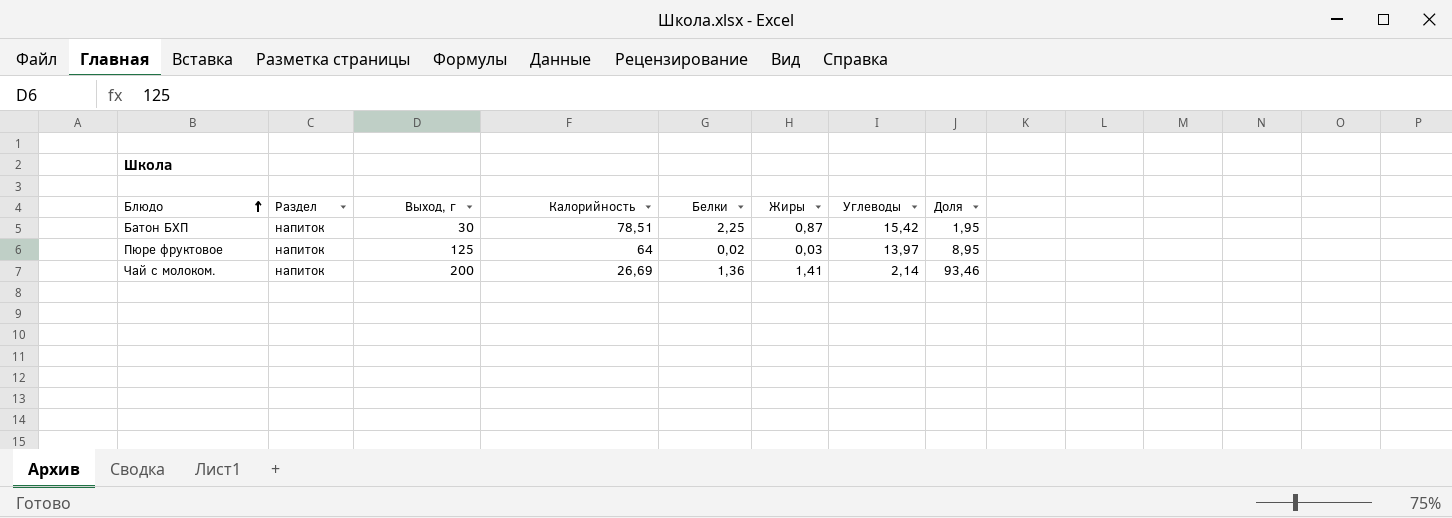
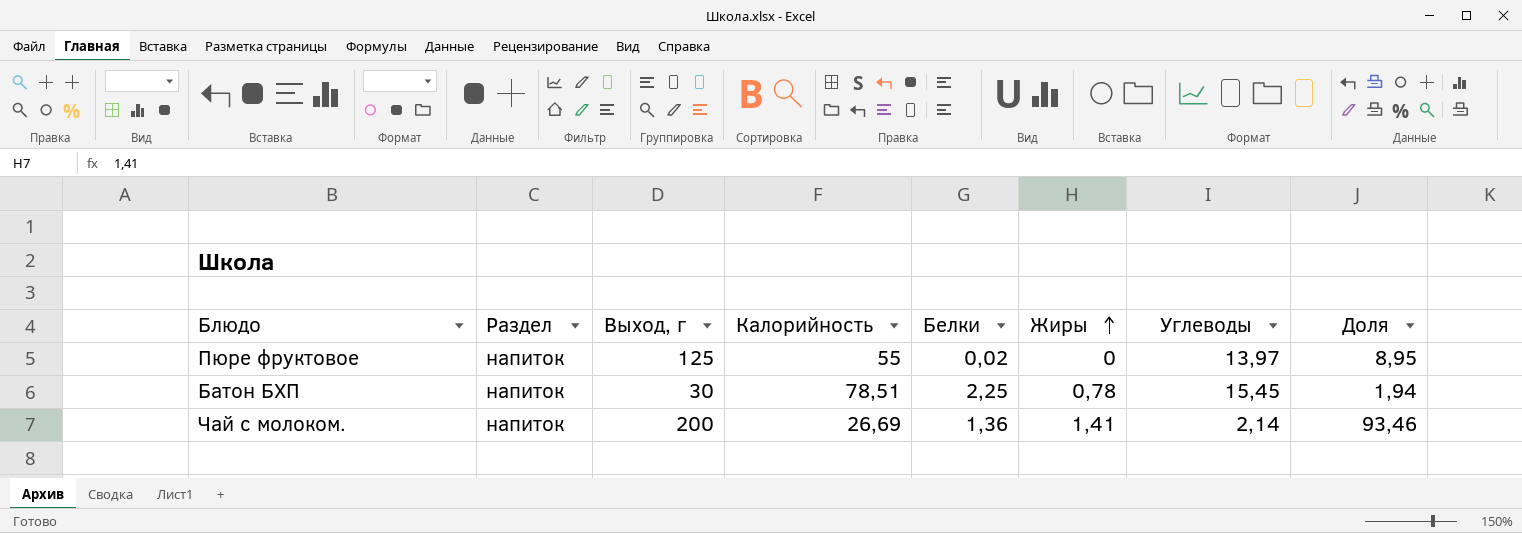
row order: Блюдо ascending -> Жиры ascending
Пюре фруктовое | Калорийность: 64 -> 55
Пюре фруктовое | Жиры: 0,03 -> 0
Батон БХП | Жиры: 0,87 -> 0,78
Батон БХП | Углеводы: 15,42 -> 15,45
Батон БХП | Доля: 1,95 -> 1,94

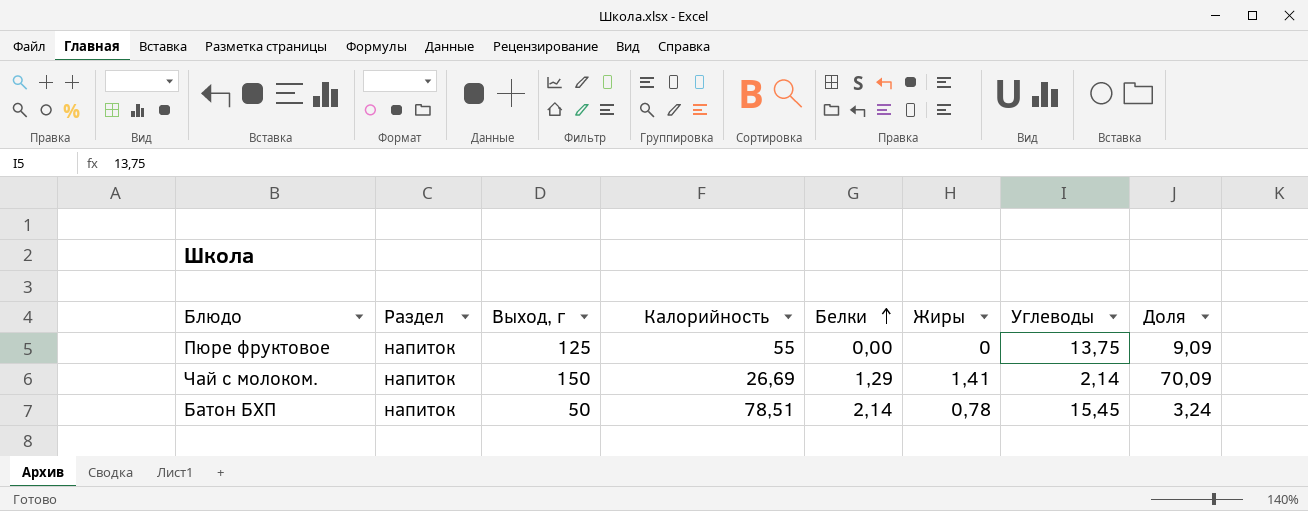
row order: Жиры ascending -> Белки ascending
Пюре фруктовое | Белки: 0,02 -> 0,00
Пюре фруктовое | Углеводы: 13,97 -> 13,75
Пюре фруктовое | Доля: 8,95 -> 9,09
Чай с молоком. | Выход, г: 200 -> 150
Чай с молоком. | Белки: 1,36 -> 1,29
Чай с молоком. | Доля: 93,46 -> 70,09
Батон БХП | Выход, г: 30 -> 50
Батон БХП | Белки: 2,25 -> 2,14
Батон БХП | Доля: 1,94 -> 3,24

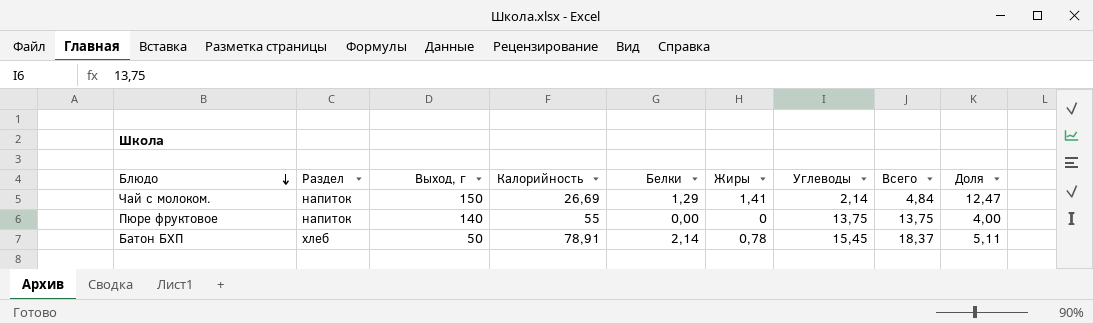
row order: Белки ascending -> Блюдо descending
column Всего | formula: none -> [Белки] + [Жиры] + [Углеводы]
column Доля | formula: [Выход, г] / [Углеводы] -> [Калорийность] / [Углеводы]
Пюре фруктовое | Выход, г: 125 -> 140
Батон БХП | Раздел: напиток -> хлеб
Батон БХП | Калорийность: 78,51 -> 78,91

